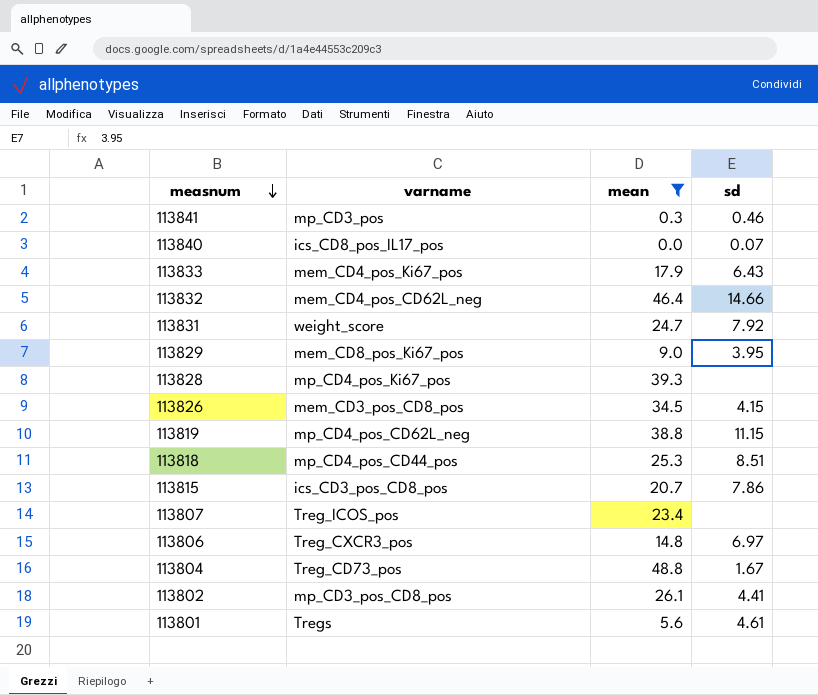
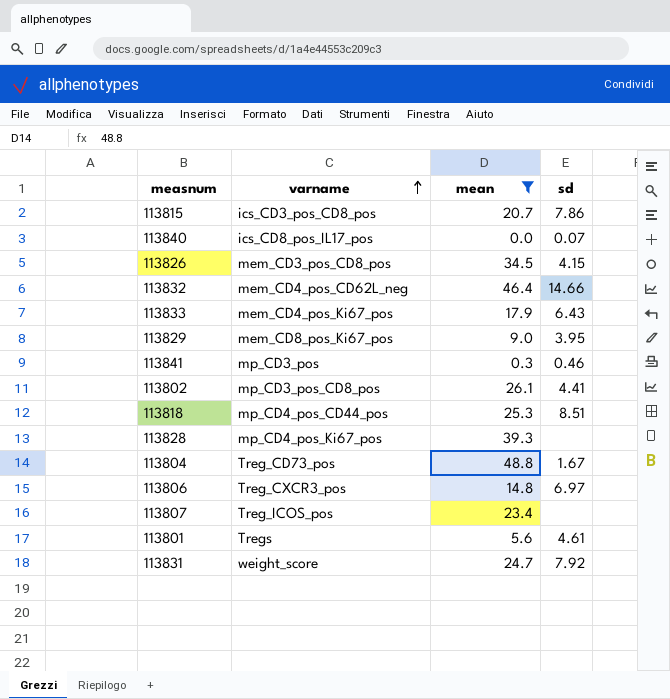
row order: measnum descending -> varname ascending
row 113819: mp_CD4_pos_CD62L_neg | 38.8 | 11.15 -> none

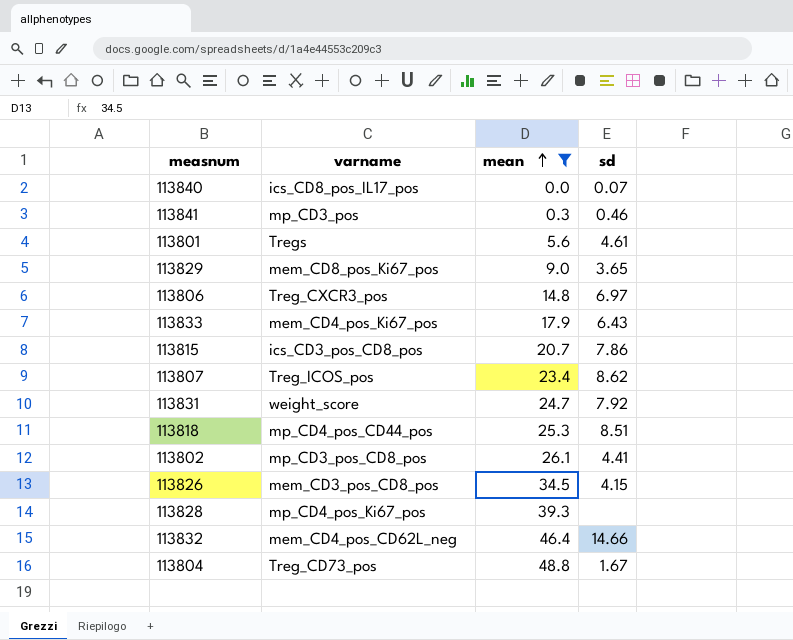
row order: varname ascending -> mean ascending
113829 | sd: 3.95 -> 3.65
113807 | sd: none -> 8.62

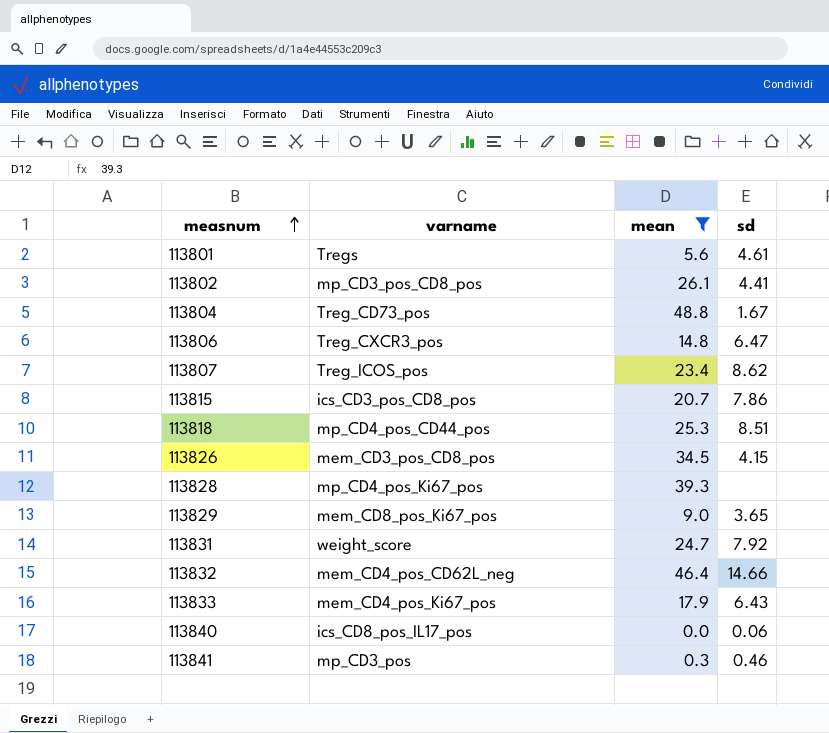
row order: mean ascending -> measnum ascending
113806 | sd: 6.97 -> 6.47
113840 | sd: 0.07 -> 0.06

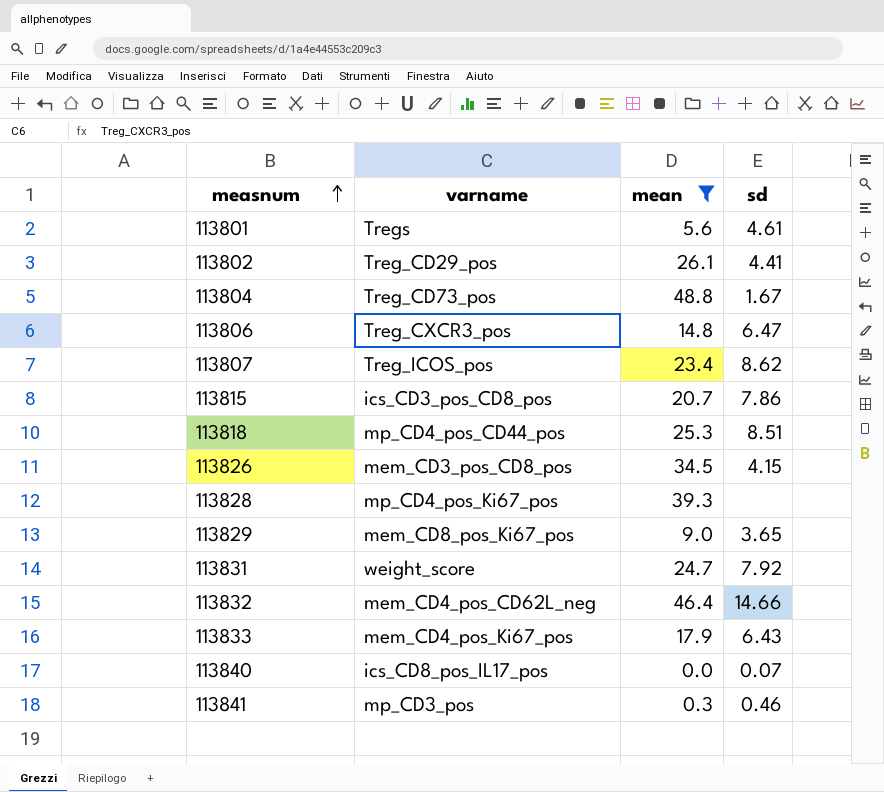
113802 | varname: mp_CD3_pos_CD8_pos -> Treg_CD29_pos
113840 | sd: 0.06 -> 0.07

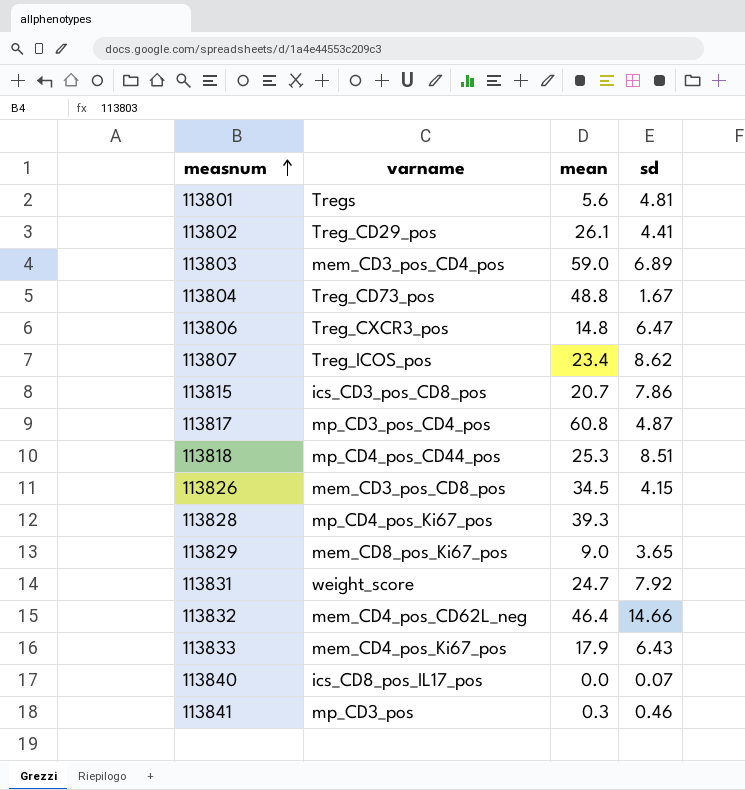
filter: mean <= 48.8 -> none
113801 | sd: 4.61 -> 4.81

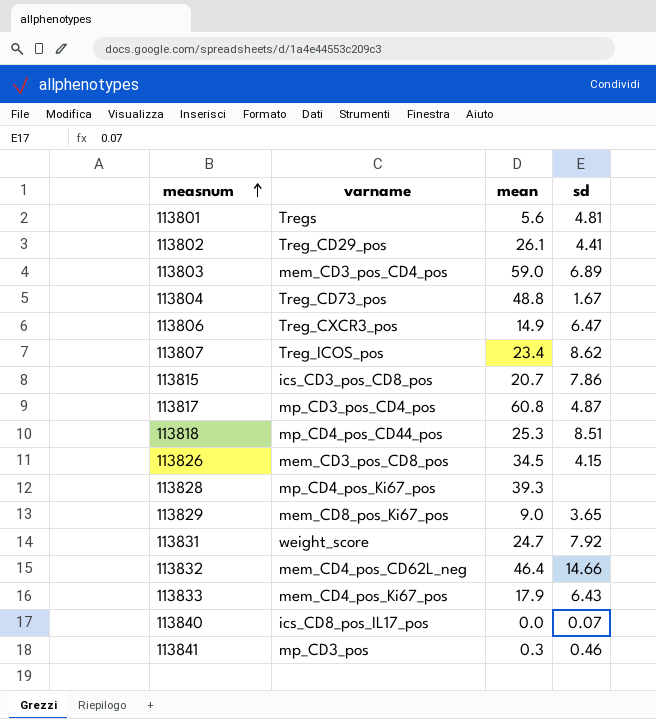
113806 | mean: 14.8 -> 14.9

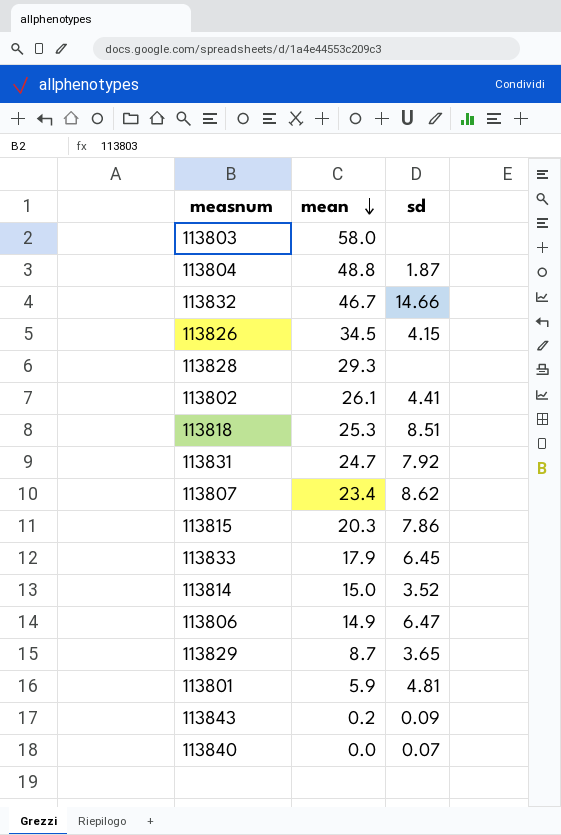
row order: measnum ascending -> mean descending
column varname | position: 2 -> none
row 113817: mp_CD3_pos_CD4_pos | 60.8 | 4.87 -> none
row 113841: mp_CD3_pos | 0.3 | 0.46 -> none
113803 | mean: 59.0 -> 58.0
113803 | sd: 6.89 -> none
113804 | sd: 1.67 -> 1.87
113832 | mean: 46.4 -> 46.7
113828 | mean: 39.3 -> 29.3
113815 | mean: 20.7 -> 20.3
113833 | sd: 6.43 -> 6.45
row 113814: none -> 15.0 | 3.52
113829 | mean: 9.0 -> 8.7
113801 | mean: 5.6 -> 5.9
row 113843: none -> 0.2 | 0.09

